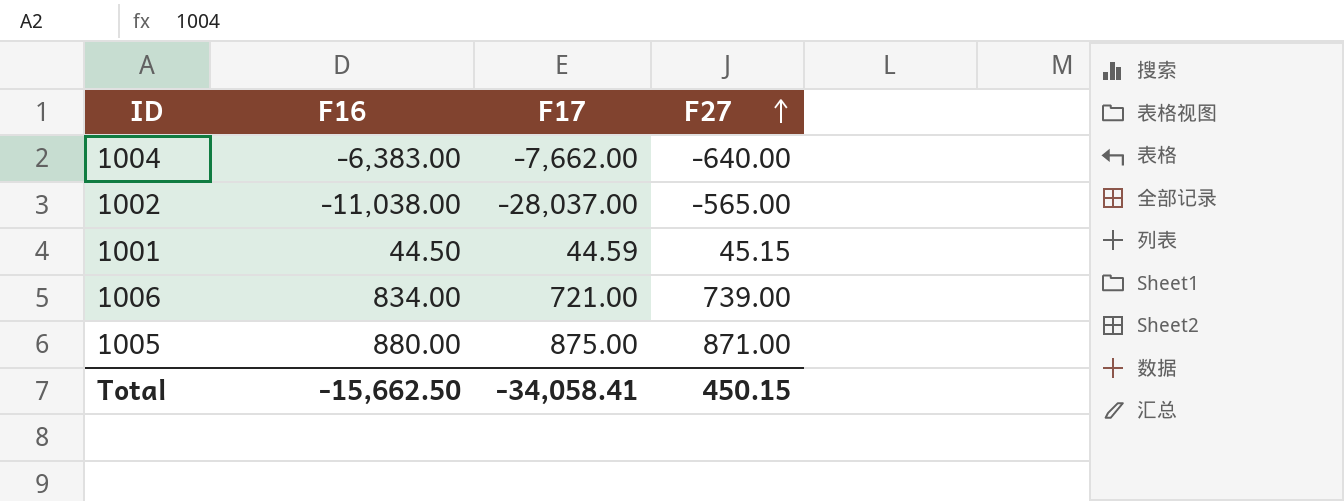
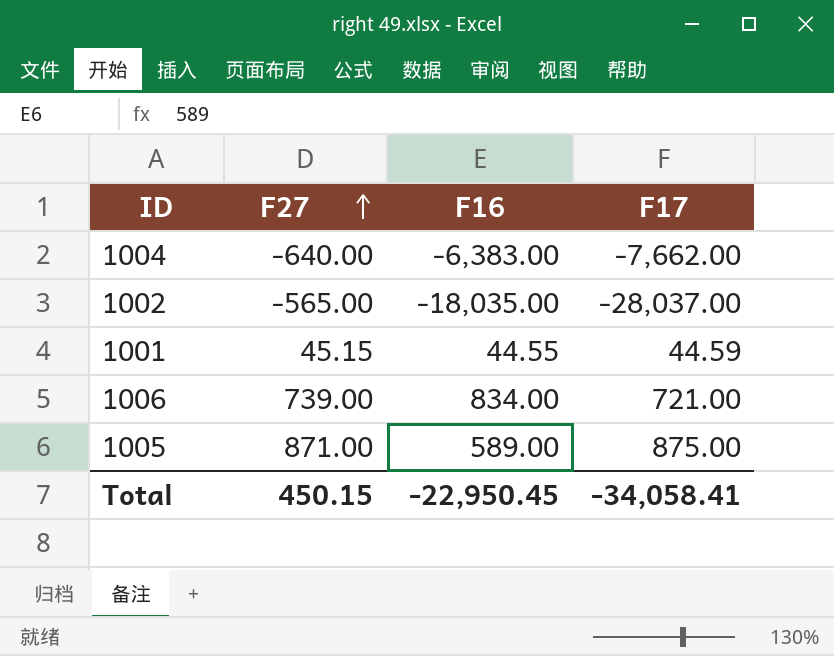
column F27 | position: 4 -> 2
1002 | F16: -11,038.00 -> -18,035.00
1001 | F16: 44.50 -> 44.55
1005 | F16: 880.00 -> 589.00
Total | F16: -15,662.50 -> -22,950.45

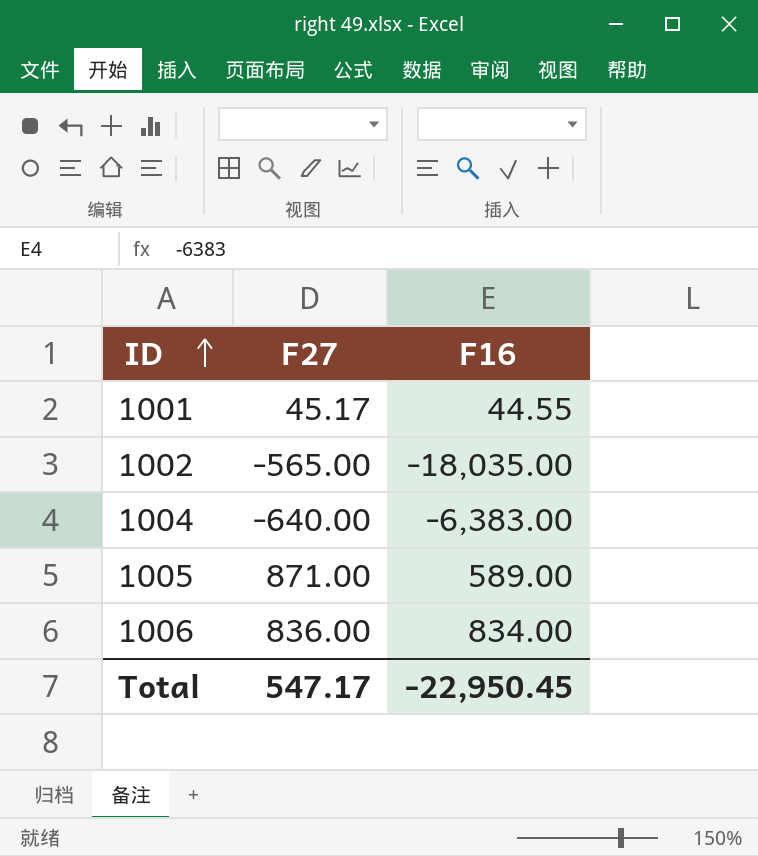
row order: F27 ascending -> ID ascending
column F17 | position: 4 -> none
1001 | F27: 45.15 -> 45.17
1006 | F27: 739.00 -> 836.00
Total | F27: 450.15 -> 547.17

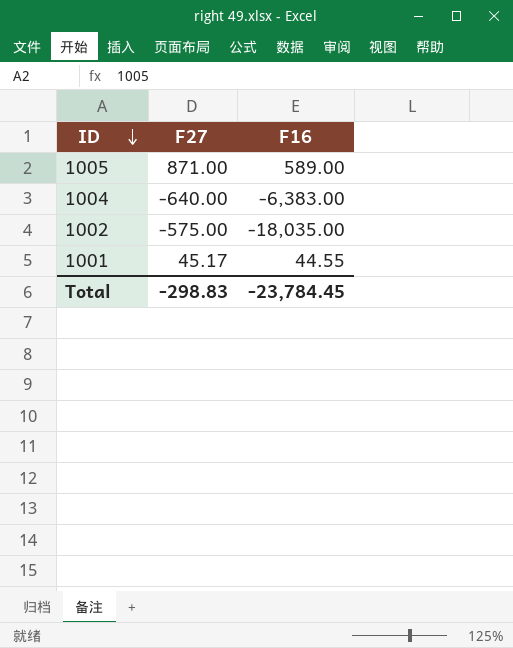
row order: ID ascending -> ID descending
row 1006: 836.00 | 834.00 -> none
1002 | F27: -565.00 -> -575.00
Total | F27: 547.17 -> -298.83
Total | F16: -22,950.45 -> -23,784.45

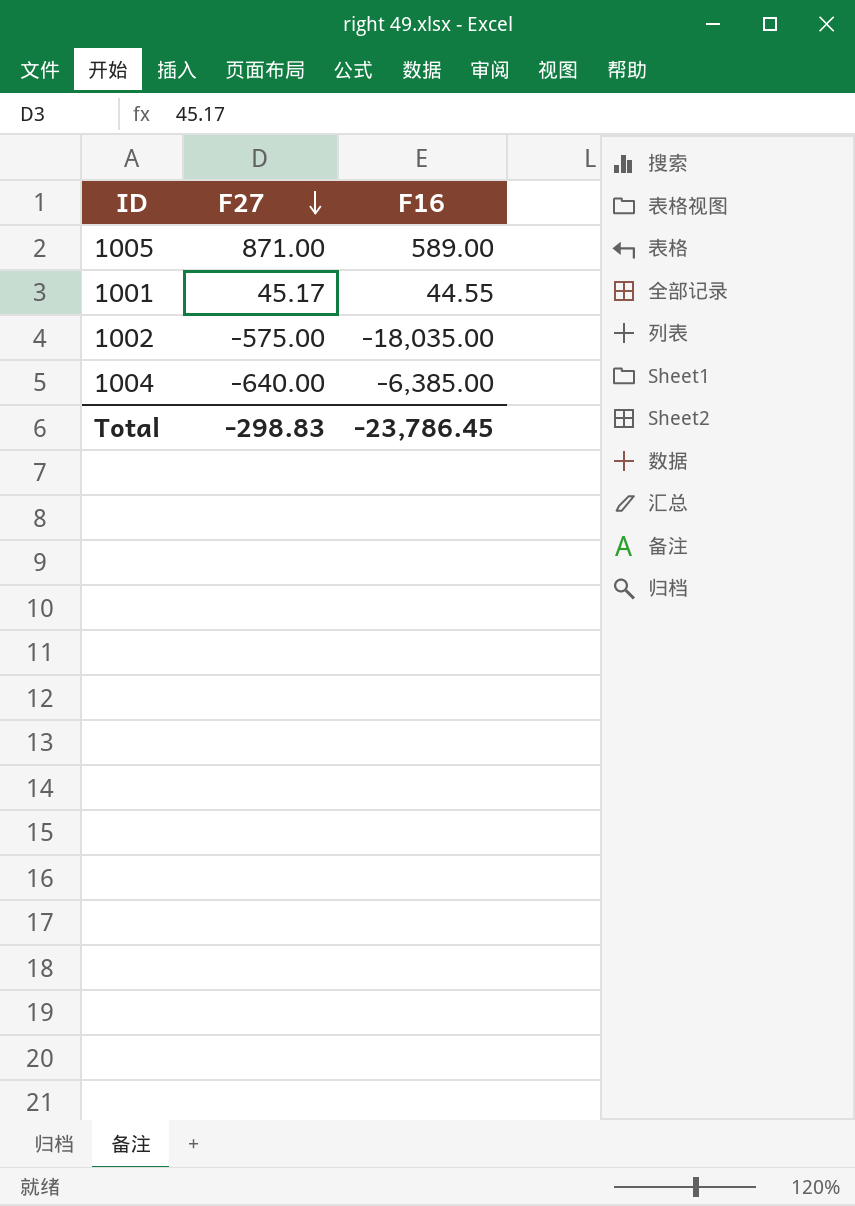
row order: ID descending -> F27 descending
1004 | F16: -6,383.00 -> -6,385.00
Total | F16: -23,784.45 -> -23,786.45

